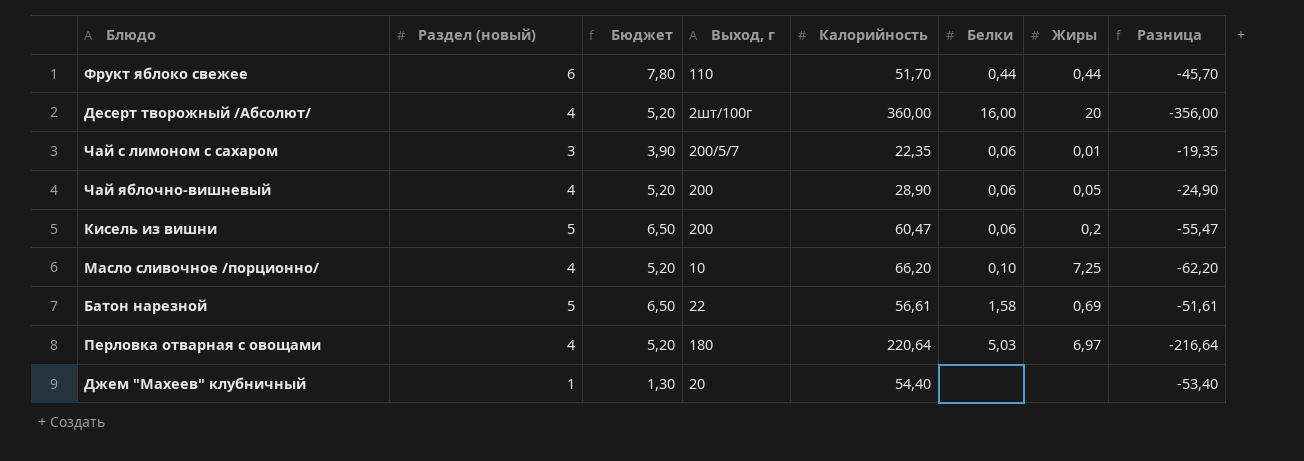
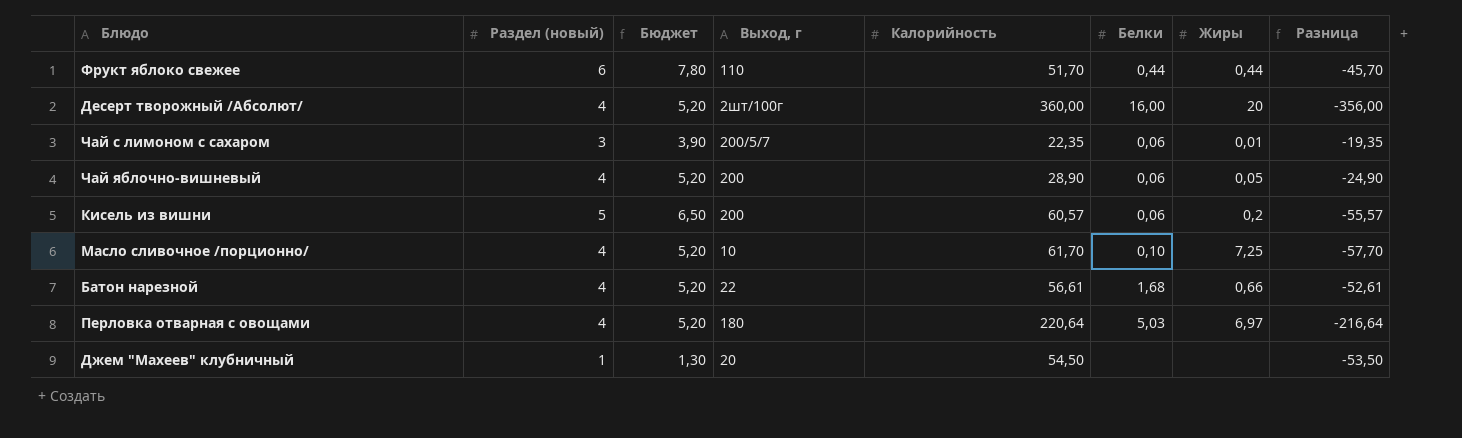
Кисель из вишни | Калорийность: 60,47 -> 60,57
Кисель из вишни | Разница: -55,47 -> -55,57
Масло сливочное /порционно/ | Калорийность: 66,20 -> 61,70
Масло сливочное /порционно/ | Разница: -62,20 -> -57,70
Батон нарезной | Раздел (новый): 5 -> 4
Батон нарезной | Бюджет: 6,50 -> 5,20
Батон нарезной | Белки: 1,58 -> 1,68
Батон нарезной | Жиры: 0,69 -> 0,66
Батон нарезной | Разница: -51,61 -> -52,61
Джем "Махеев" клубничный | Калорийность: 54,40 -> 54,50
Джем "Махеев" клубничный | Разница: -53,40 -> -53,50

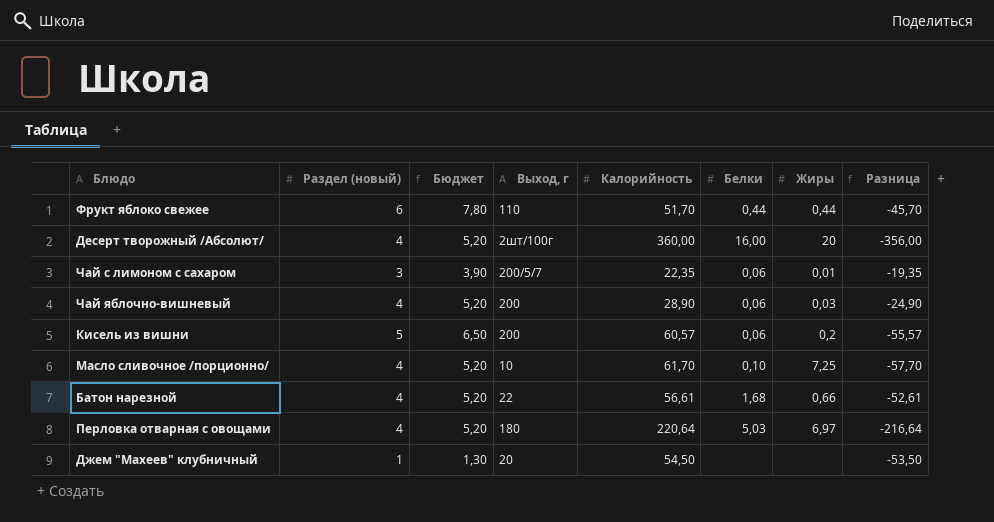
Чай яблочно-вишневый | Жиры: 0,05 -> 0,03

